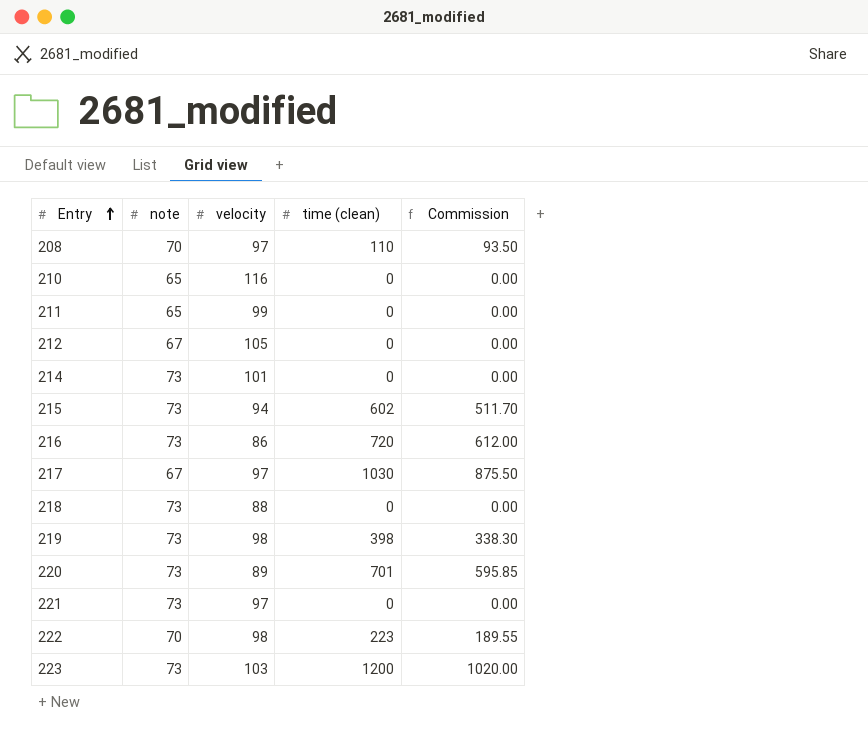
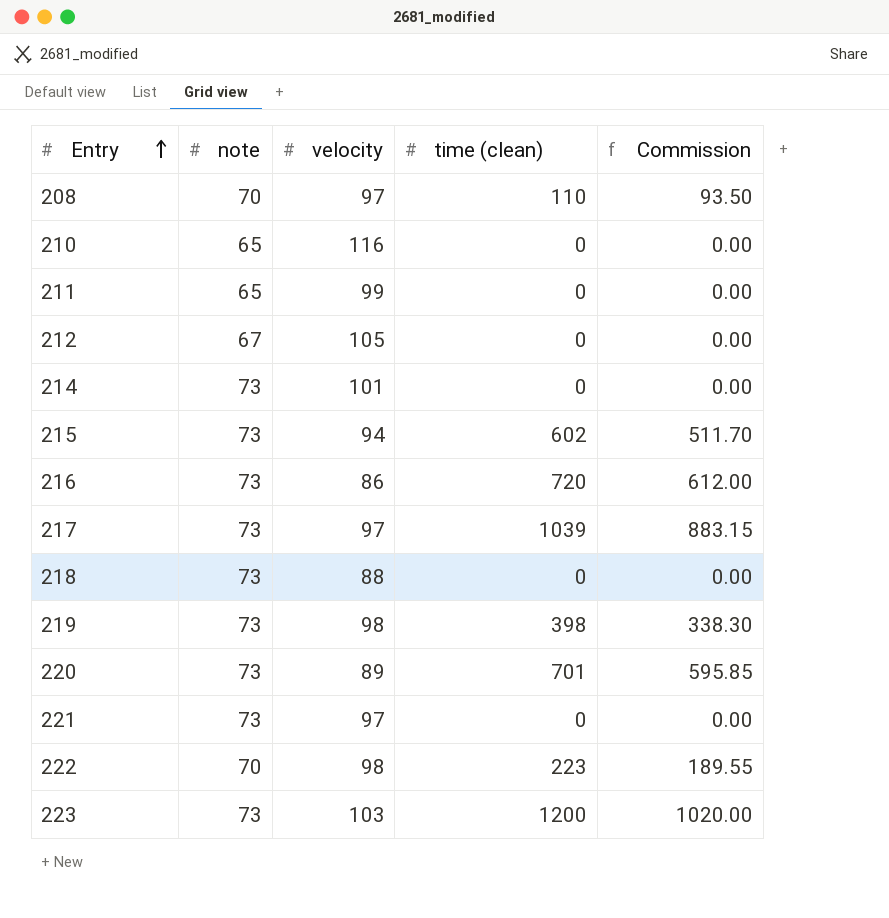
217 | note: 67 -> 73
217 | time (clean): 1030 -> 1039
217 | Commission: 875.50 -> 883.15

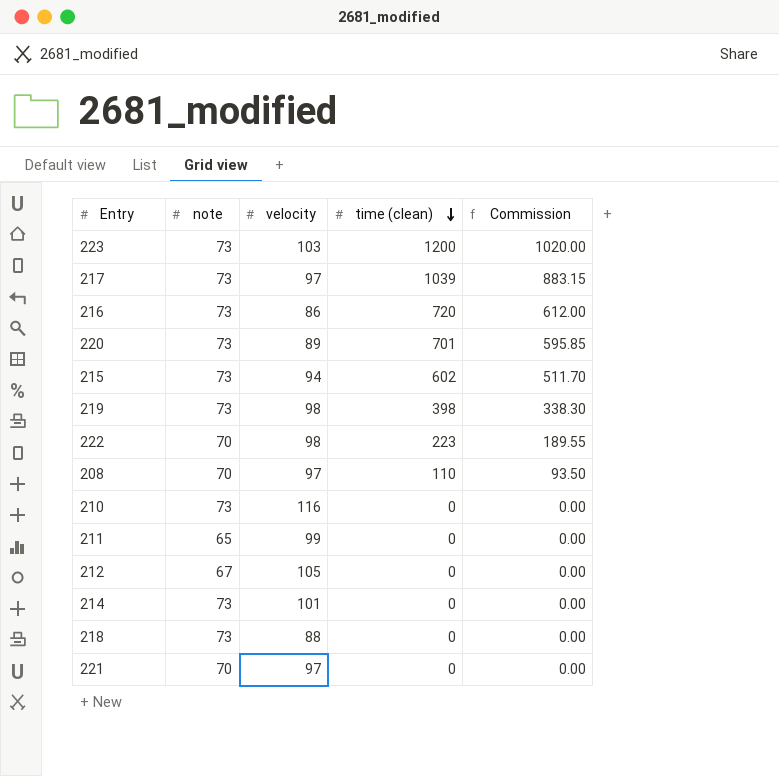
row order: Entry ascending -> time (clean) descending
210 | note: 65 -> 73
221 | note: 73 -> 70

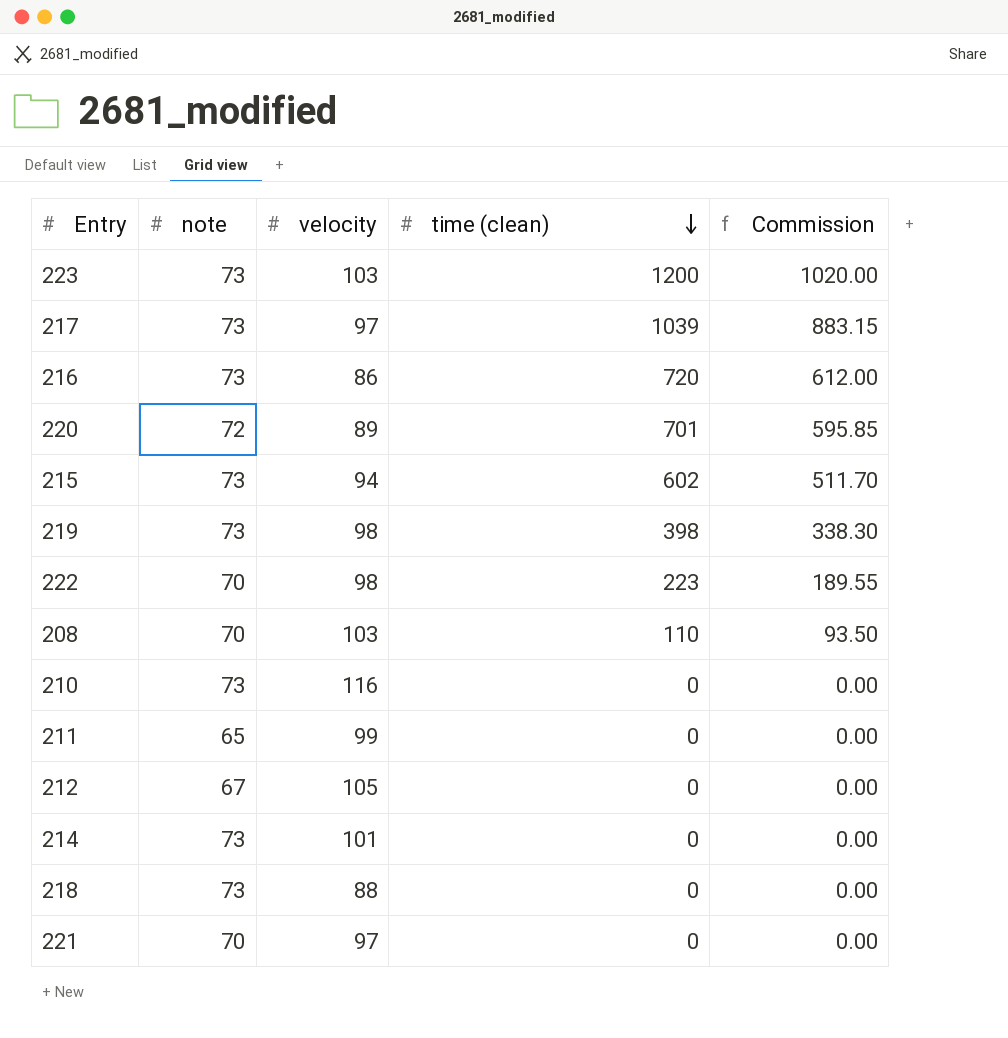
220 | note: 73 -> 72
208 | velocity: 97 -> 103

